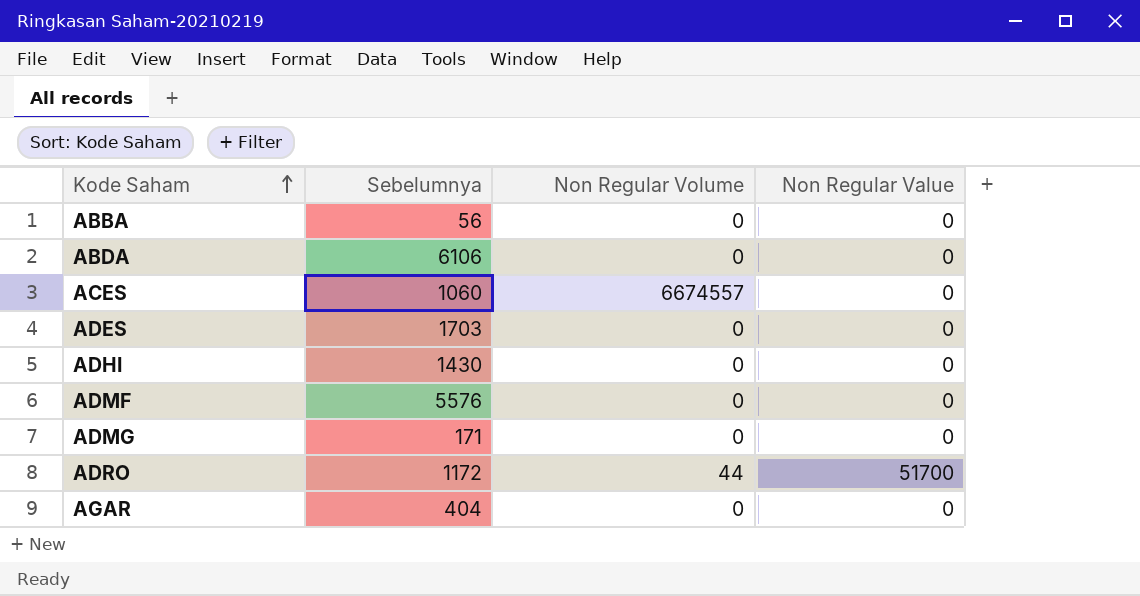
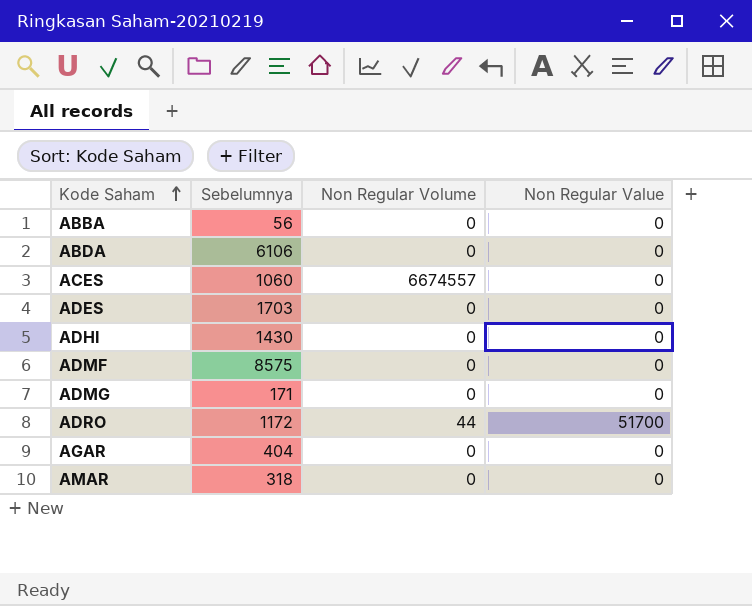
ADMF | Sebelumnya: 5576 -> 8575
row AMAR: none -> 318 | 0 | 0

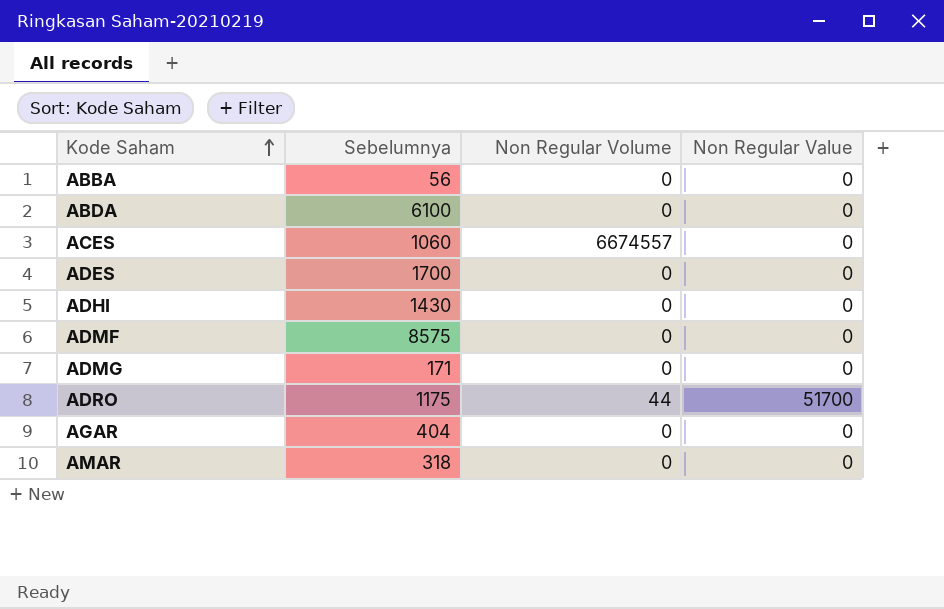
ABDA | Sebelumnya: 6106 -> 6100
ADES | Sebelumnya: 1703 -> 1700
ADRO | Sebelumnya: 1172 -> 1175

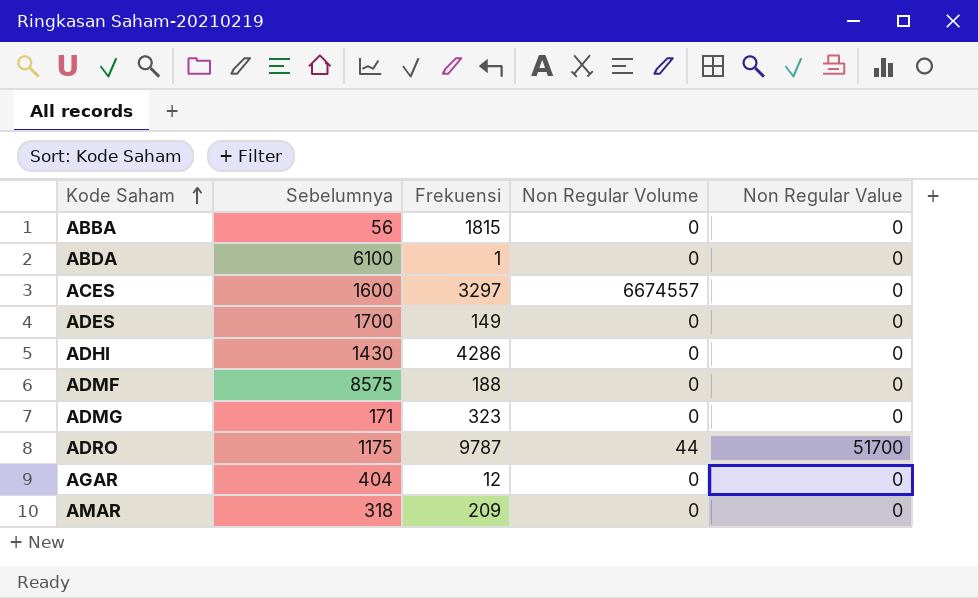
column Frekuensi | position: none -> 3
ACES | Sebelumnya: 1060 -> 1600

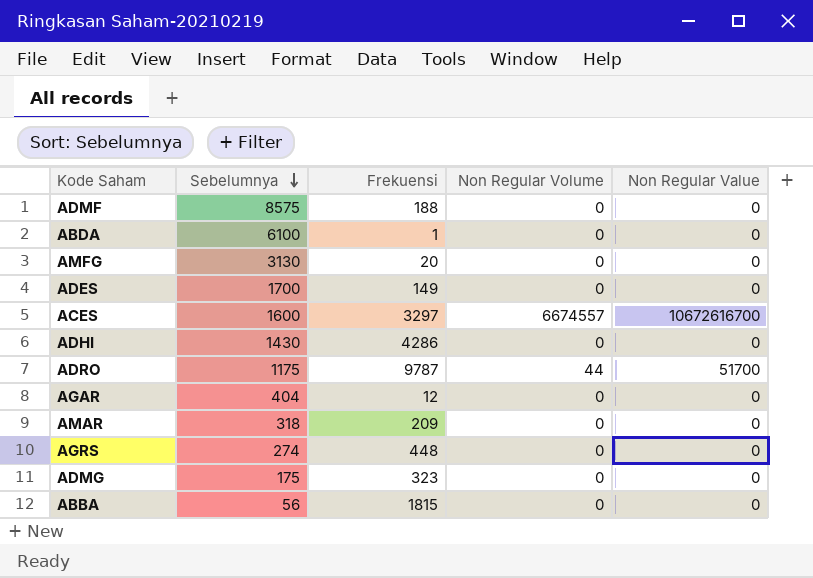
row order: Kode Saham ascending -> Sebelumnya descending
row AMFG: none -> 3130 | 20 | 0 | 0
ACES | Non Regular Value: 0 -> 10672616700
row AGRS: none -> 274 | 448 | 0 | 0
ADMG | Sebelumnya: 171 -> 175

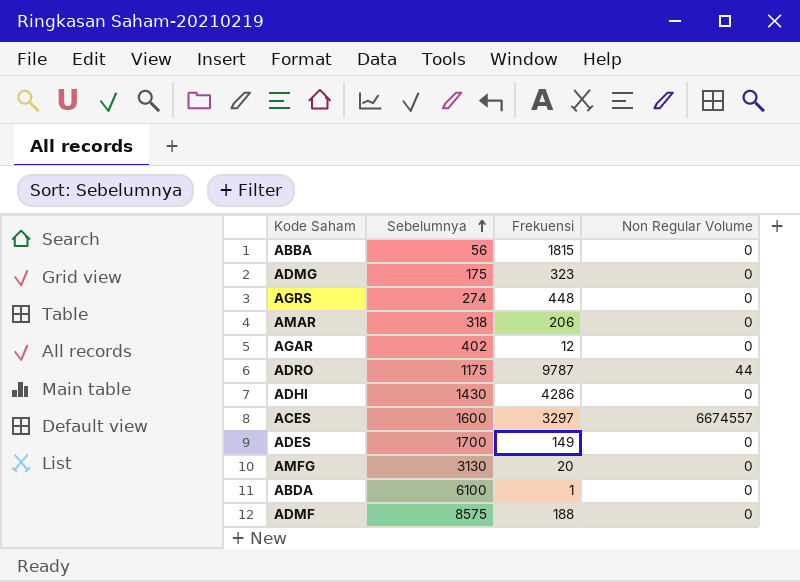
row order: Sebelumnya descending -> Sebelumnya ascending
column Non Regular Value | position: 5 -> none
AMAR | Frekuensi: 209 -> 206
AGAR | Sebelumnya: 404 -> 402

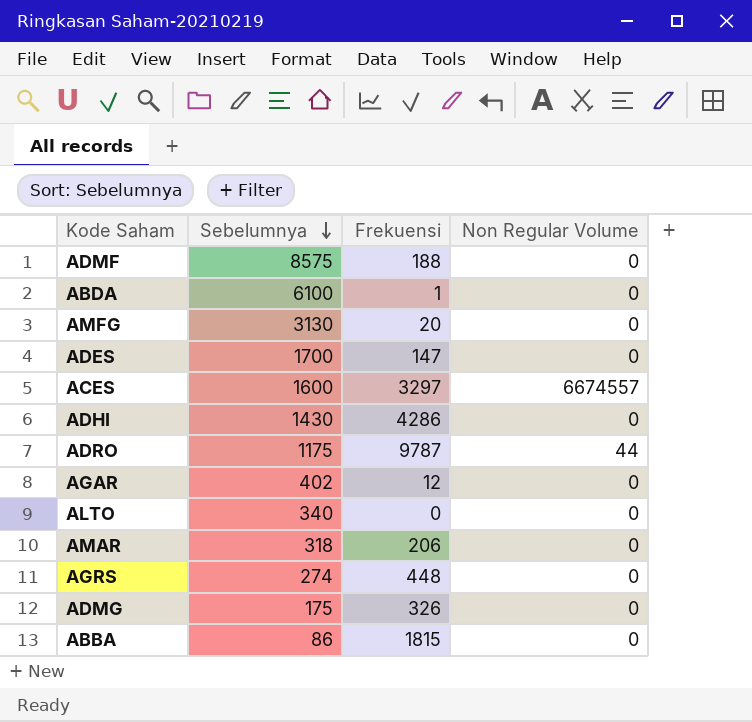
row order: Sebelumnya ascending -> Sebelumnya descending
ADES | Frekuensi: 149 -> 147
row ALTO: none -> 340 | 0 | 0
ADMG | Frekuensi: 323 -> 326
ABBA | Sebelumnya: 56 -> 86

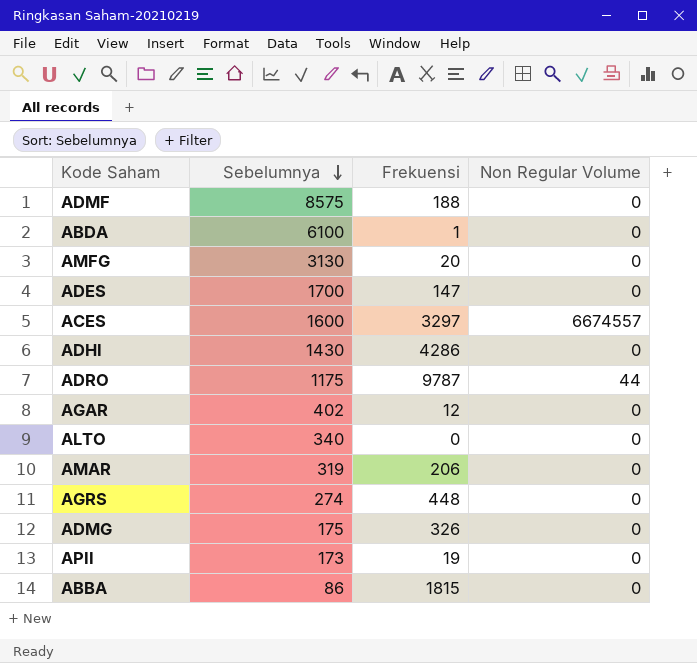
AMAR | Sebelumnya: 318 -> 319
row APII: none -> 173 | 19 | 0

